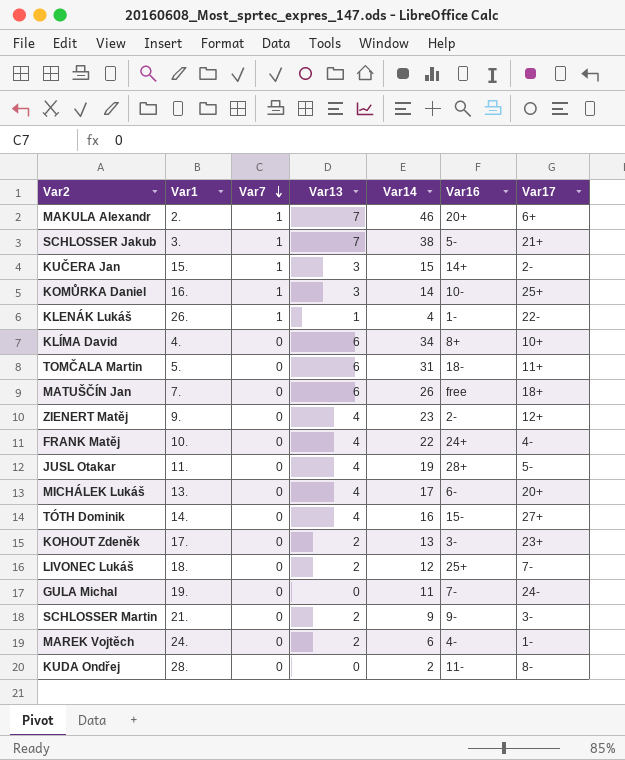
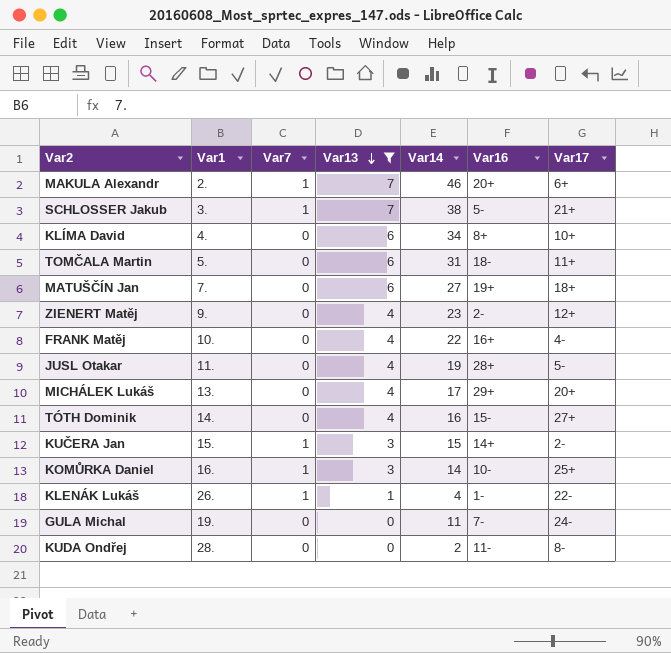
filter: none -> Var13 != 2
row order: Var7 descending -> Var13 descending
MATUŠČÍN Jan | Var14: 26 -> 27
MATUŠČÍN Jan | Var16: free -> 19+
FRANK Matěj | Var16: 24+ -> 16+
MICHÁLEK Lukáš | Var16: 6- -> 29+

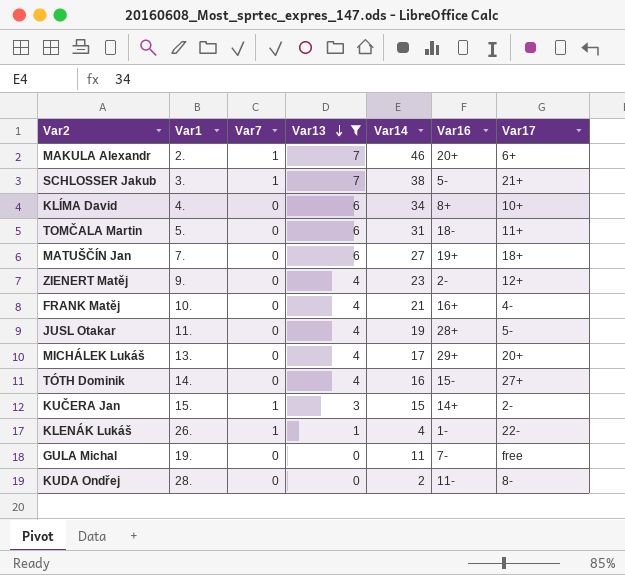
row KOMŮRKA Daniel: 16. | 1 | 3 | 14 | 10- | 25+ -> none
FRANK Matěj | Var14: 22 -> 21
GULA Michal | Var17: 24- -> free

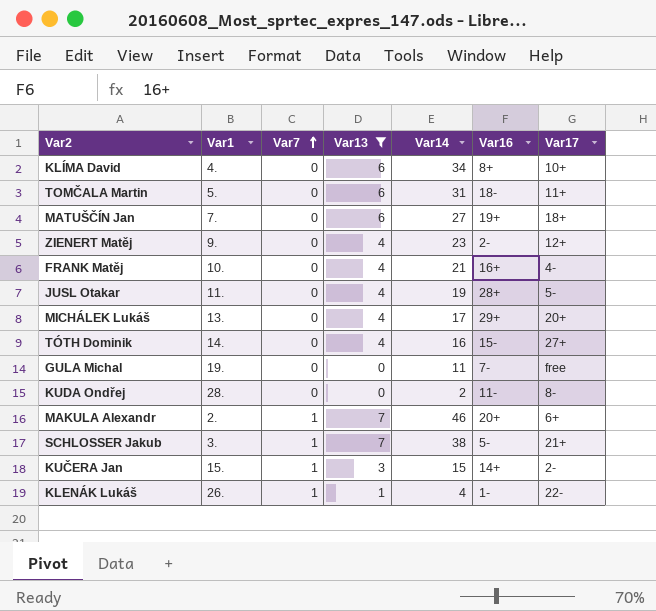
row order: Var13 descending -> Var7 ascending

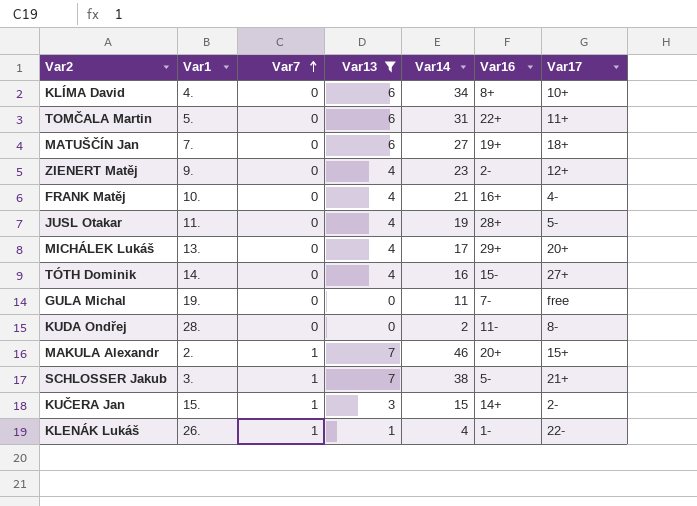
TOMČALA Martin | Var16: 18- -> 22+
MAKULA Alexandr | Var17: 6+ -> 15+

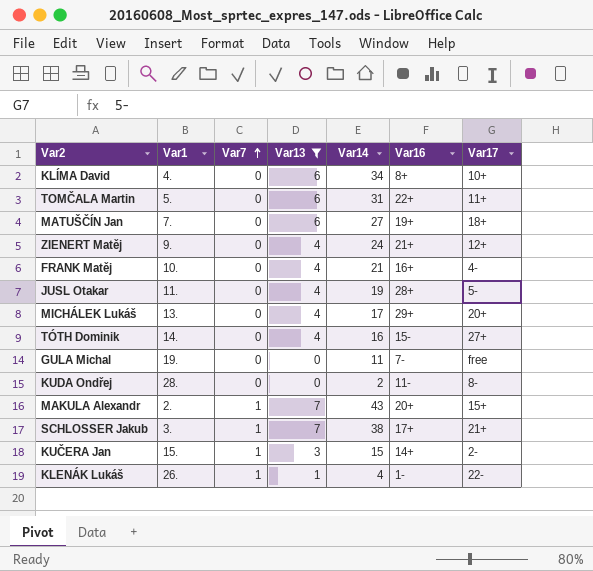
ZIENERT Matěj | Var14: 23 -> 24
ZIENERT Matěj | Var16: 2- -> 21+
MAKULA Alexandr | Var14: 46 -> 43
SCHLOSSER Jakub | Var16: 5- -> 17+

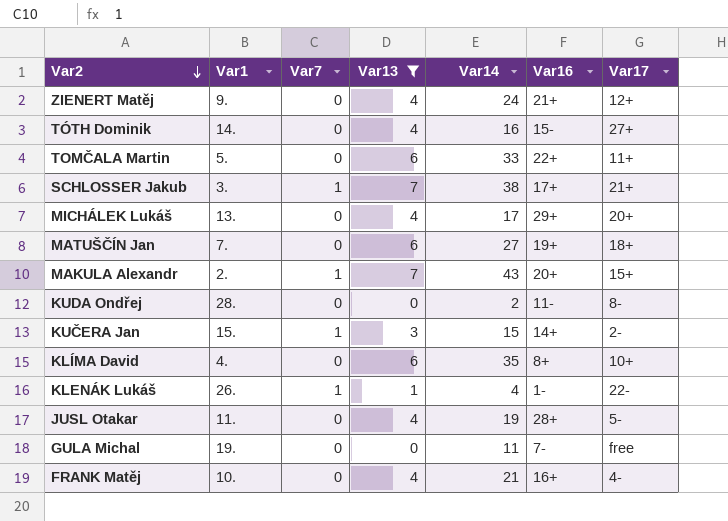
row order: Var7 ascending -> Var2 descending
TOMČALA Martin | Var14: 31 -> 33
KLÍMA David | Var14: 34 -> 35

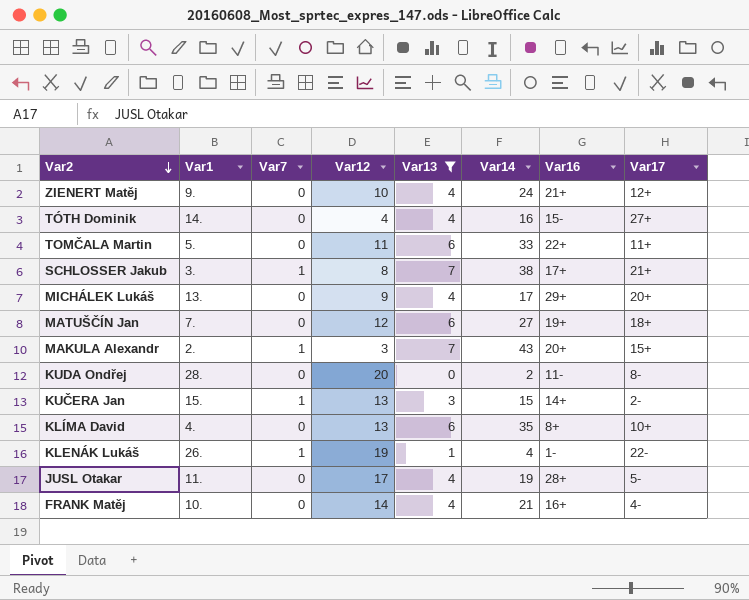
column Var12 | position: none -> 4
row GULA Michal: 19. | 0 | 0 | 11 | 7- | free -> none

